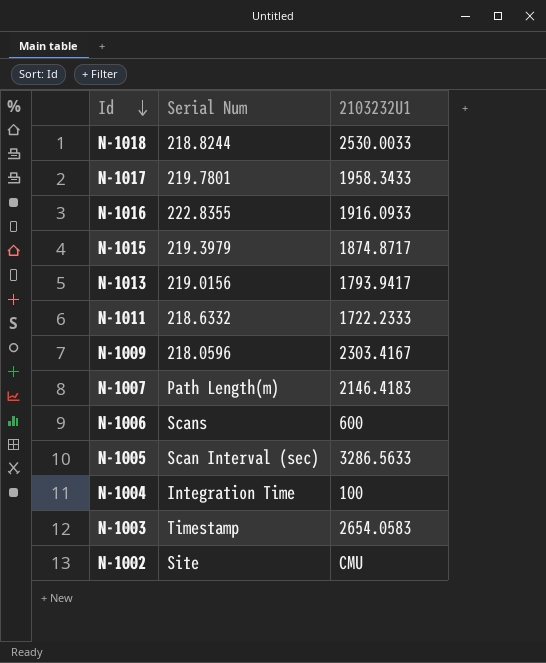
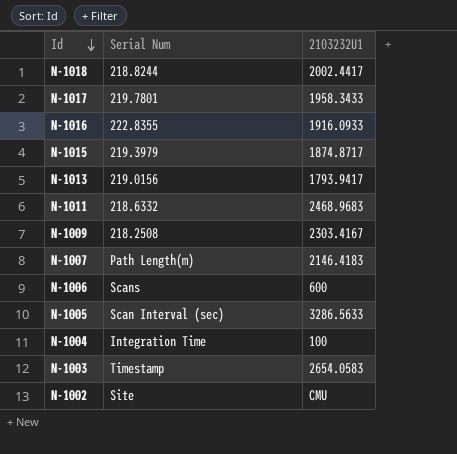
N-1018 | 2103232U1: 2530.0033 -> 2002.4417
N-1011 | 2103232U1: 1722.2333 -> 2468.9683
N-1009 | Serial Num: 218.0596 -> 218.2508

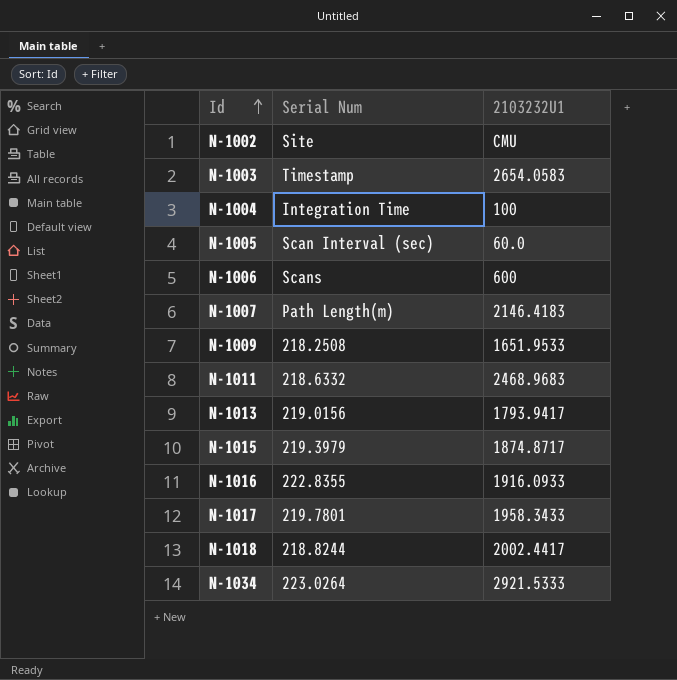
row order: Id descending -> Id ascending
N-1005 | 2103232U1: 3286.5633 -> 60.0
N-1009 | 2103232U1: 2303.4167 -> 1651.9533
row N-1034: none -> 223.0264 | 2921.5333

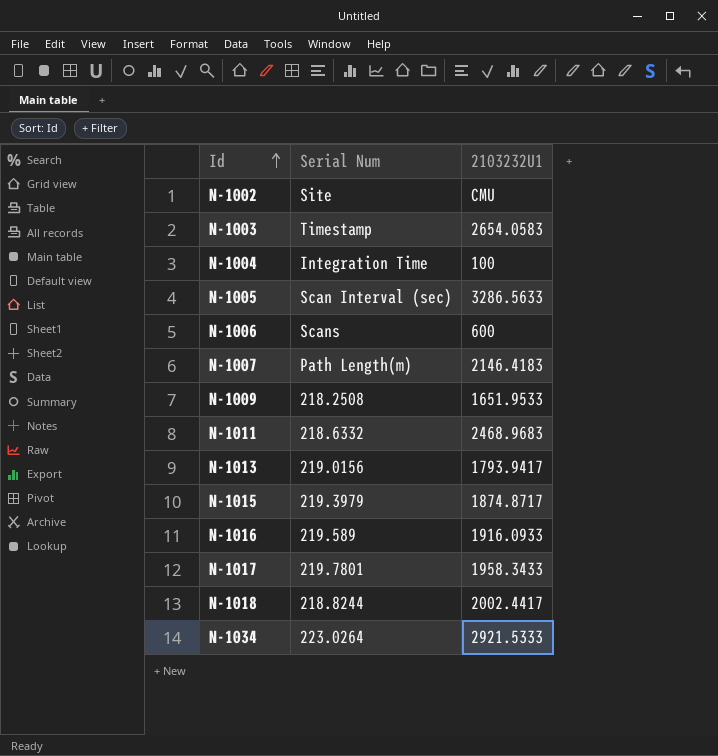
N-1005 | 2103232U1: 60.0 -> 3286.5633
N-1016 | Serial Num: 222.8355 -> 219.589

